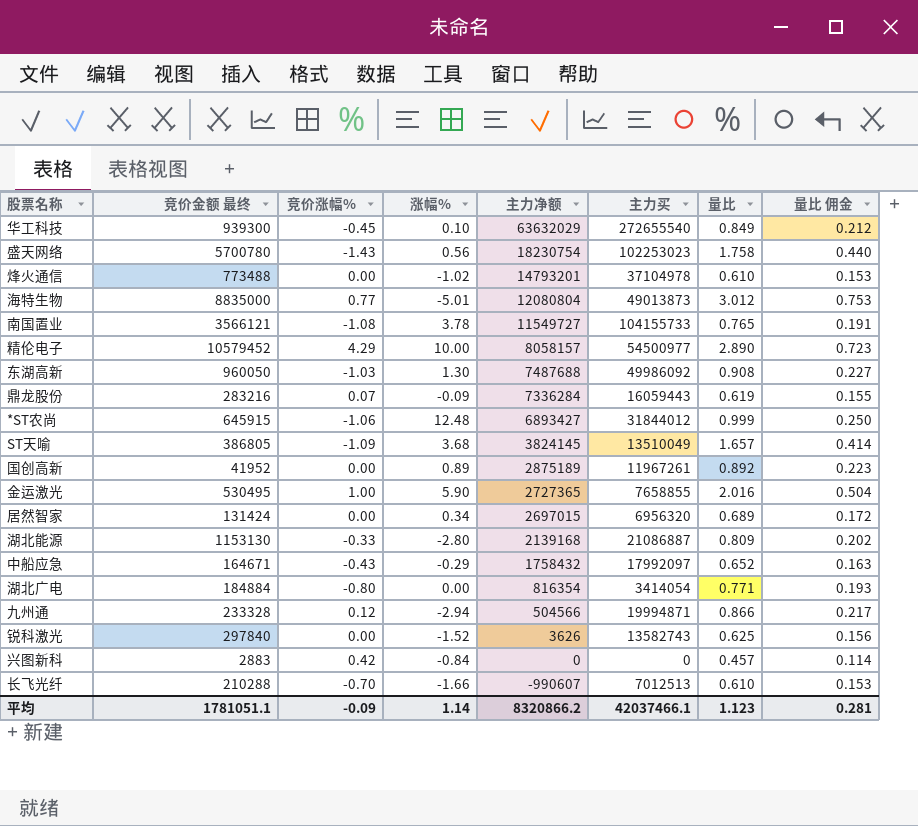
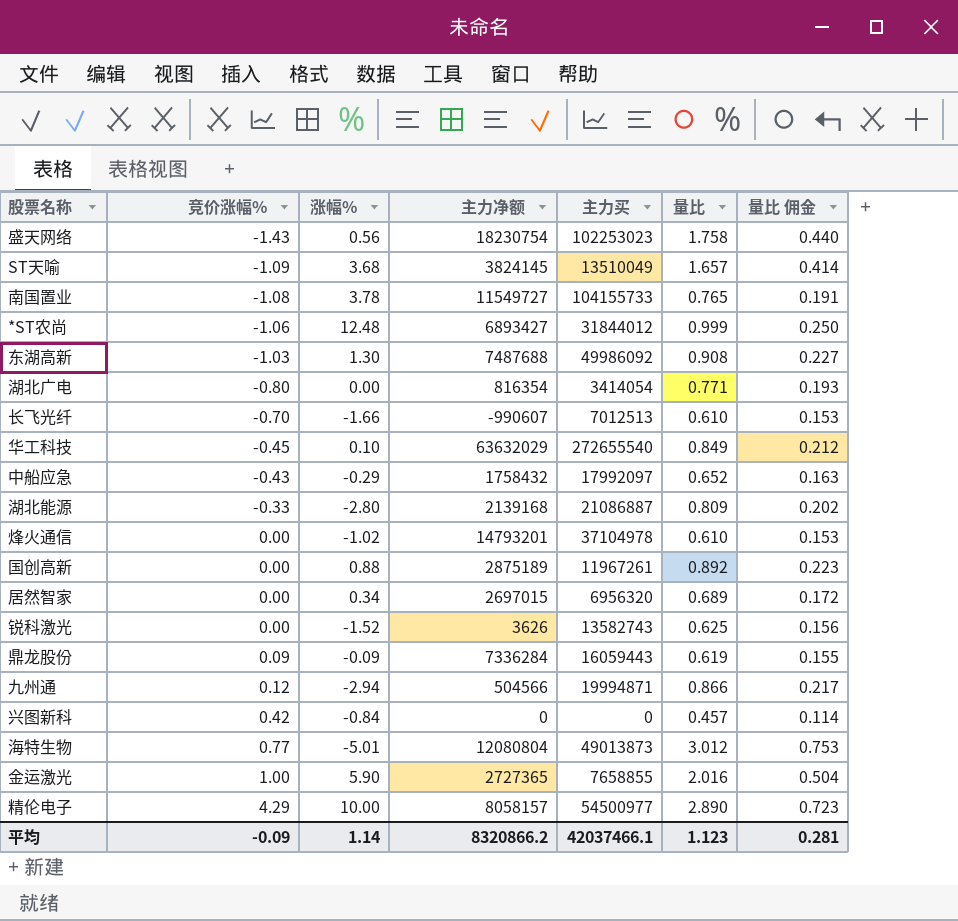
row order: 主力净额 descending -> 竞价涨幅% ascending
column 竞价金额 最终 | position: 2 -> none
国创高新 | 涨幅%: 0.89 -> 0.88
鼎龙股份 | 竞价涨幅%: 0.07 -> 0.09

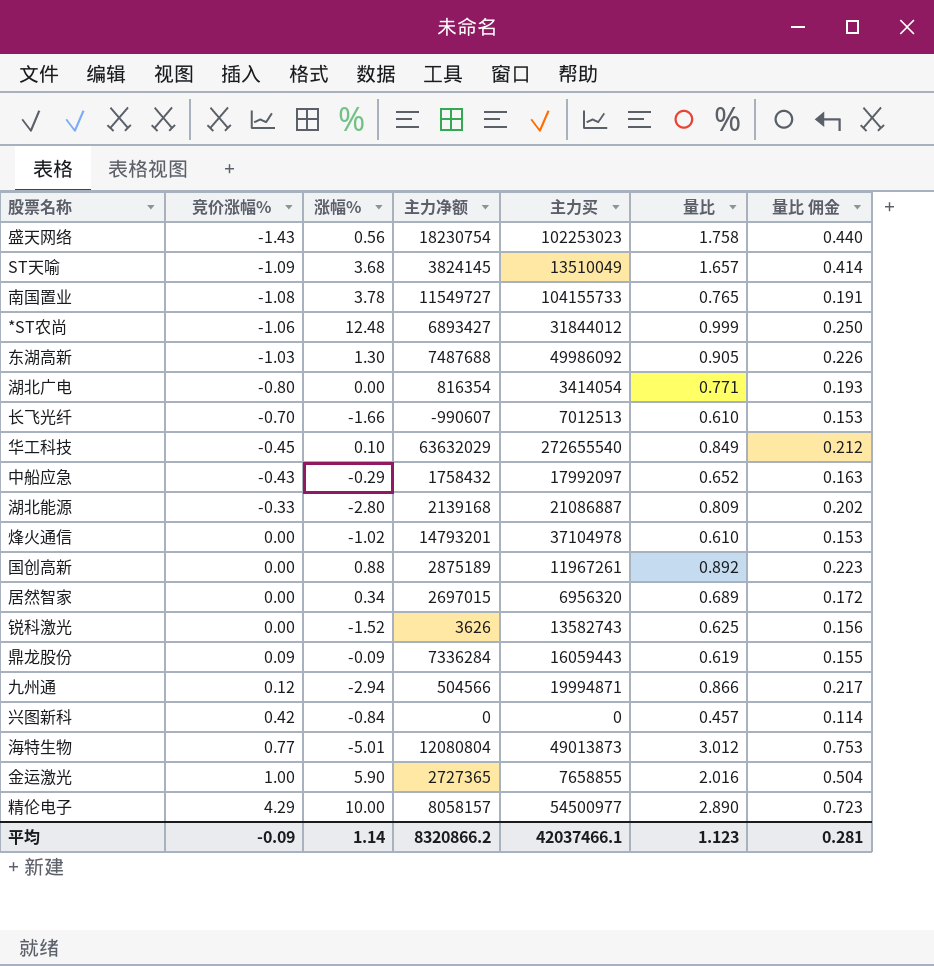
东湖高新 | 量比: 0.908 -> 0.905
东湖高新 | 量比 佣金: 0.227 -> 0.226

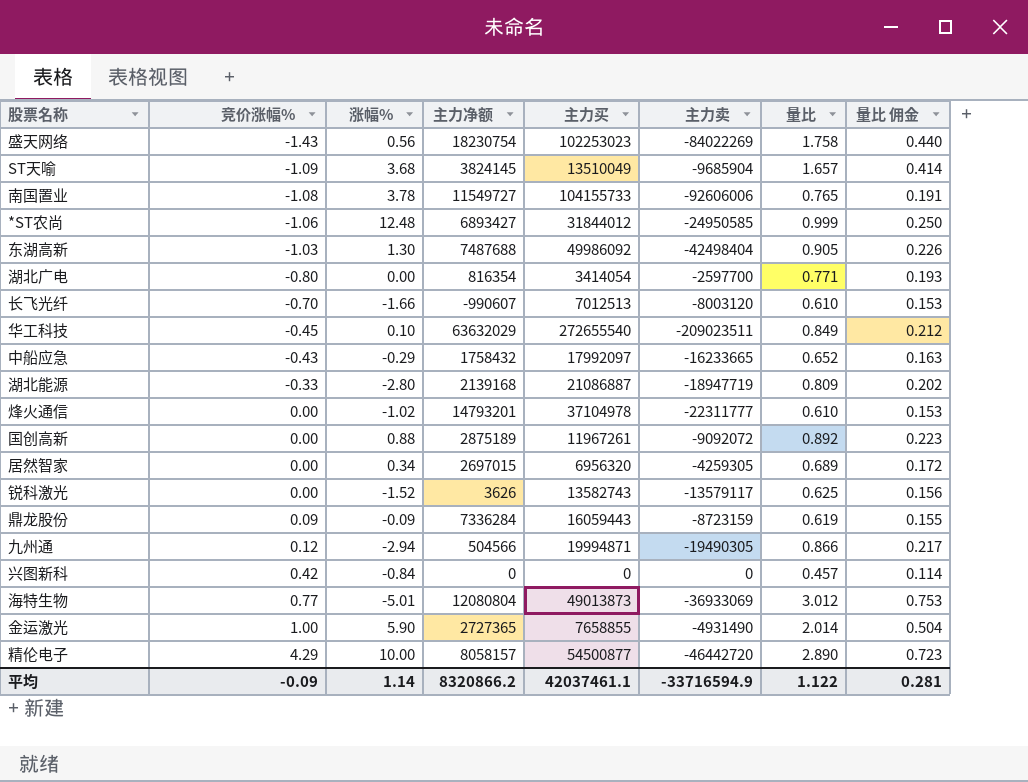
column 主力卖 | formula: none -> [主力净额] - [主力买]
金运激光 | 量比: 2.016 -> 2.014
精伦电子 | 主力买: 54500977 -> 54500877
平均 | 主力买: 42037466.1 -> 42037461.1
平均 | 量比: 1.123 -> 1.122

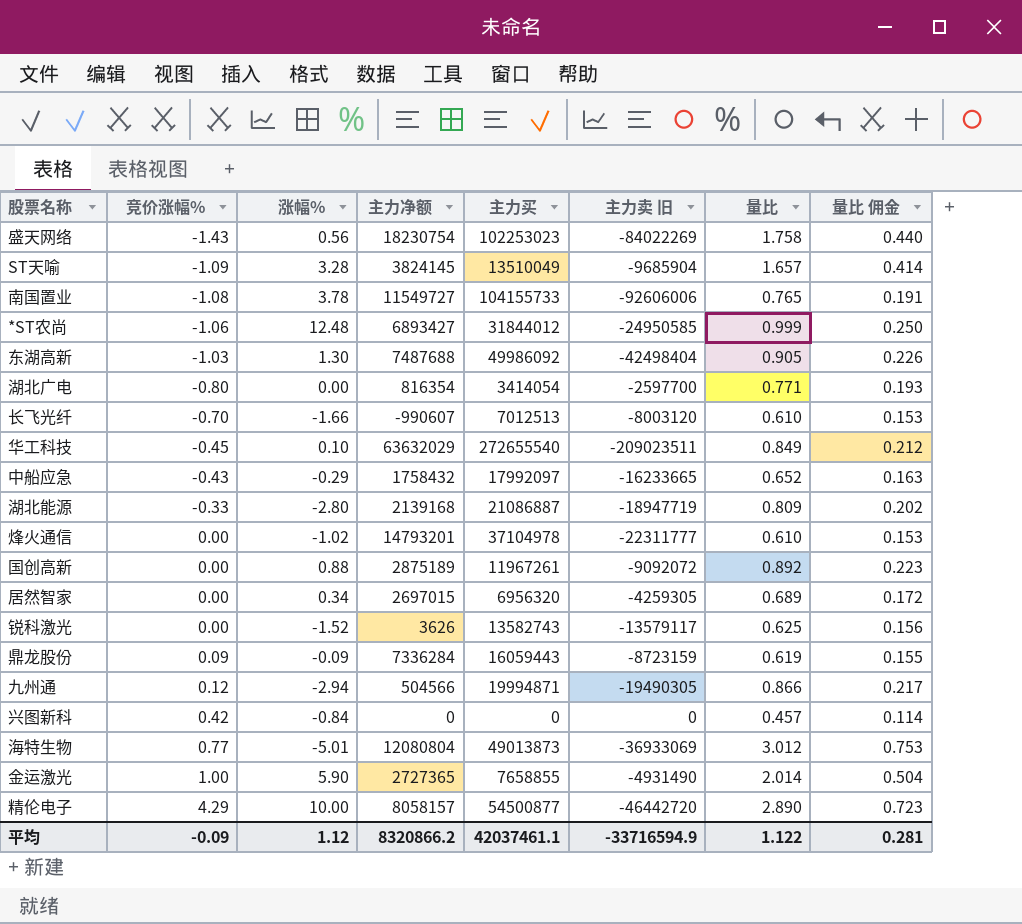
column name: 主力卖 -> 主力卖 旧
ST天喻 | 涨幅%: 3.68 -> 3.28
平均 | 涨幅%: 1.14 -> 1.12

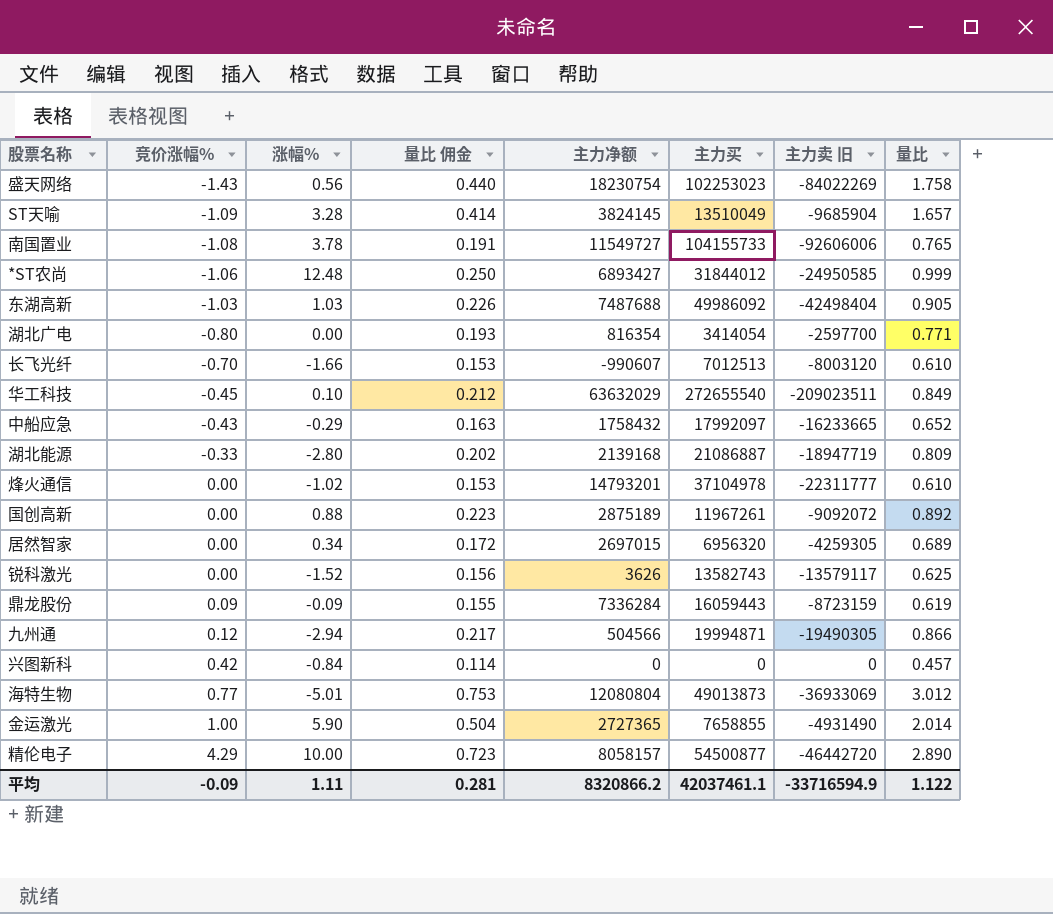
column 量比 佣金 | position: 8 -> 4
东湖高新 | 涨幅%: 1.30 -> 1.03
平均 | 涨幅%: 1.12 -> 1.11

